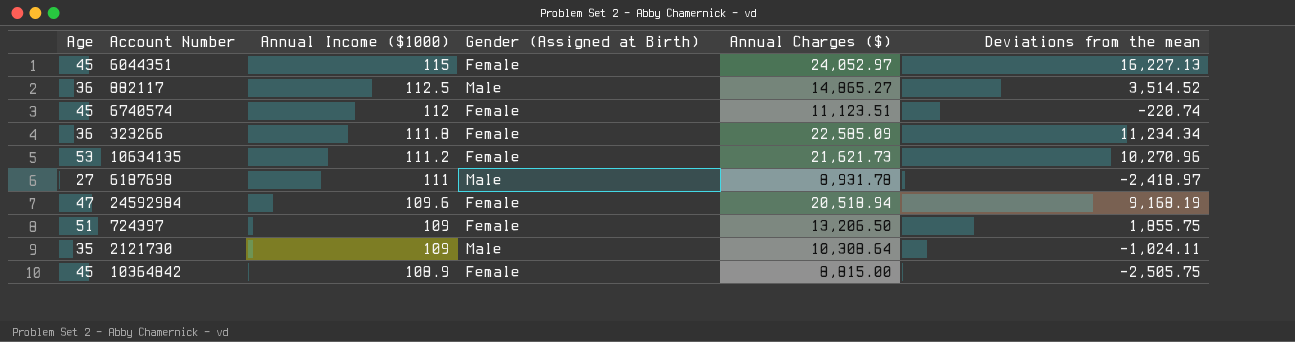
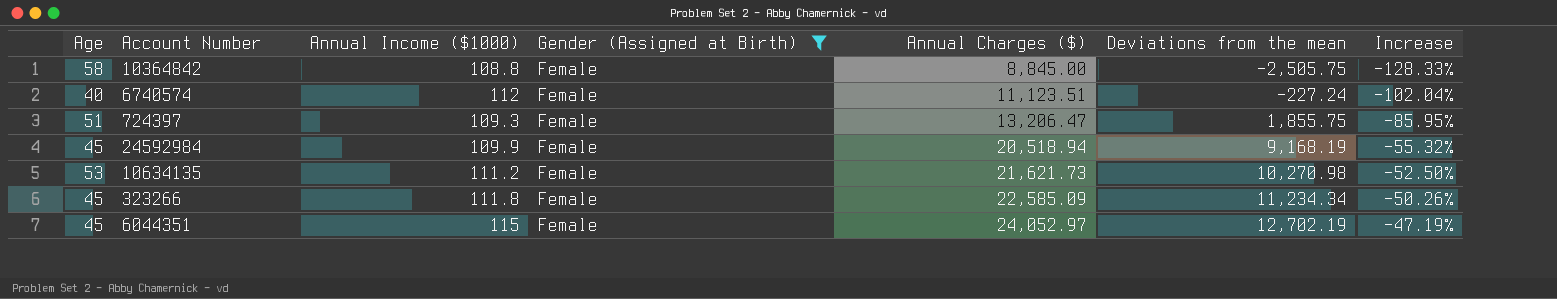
filter: none -> Gender (Assigned at Birth) = Female
row order: Annual Income ($1000) descending -> Annual Charges ($) ascending
column Increase | formula: none -> ([Deviations from the mean] - [Annual Charges ($)]) / [Annual Charges ($)]
10364842 | Age: 45 -> 58
10364842 | Annual Income ($1000): 108.9 -> 108.8
10364842 | Annual Charges ($): 8,815.00 -> 8,845.00
6740574 | Age: 45 -> 40
6740574 | Deviations from the mean: -220.74 -> -227.24
724397 | Annual Income ($1000): 109 -> 109.3
724397 | Annual Charges ($): 13,206.50 -> 13,206.47
24592984 | Age: 47 -> 45
24592984 | Annual Income ($1000): 109.6 -> 109.9
10634135 | Deviations from the mean: 10,270.96 -> 10,270.98
323266 | Age: 36 -> 45
6044351 | Deviations from the mean: 16,227.13 -> 12,702.19

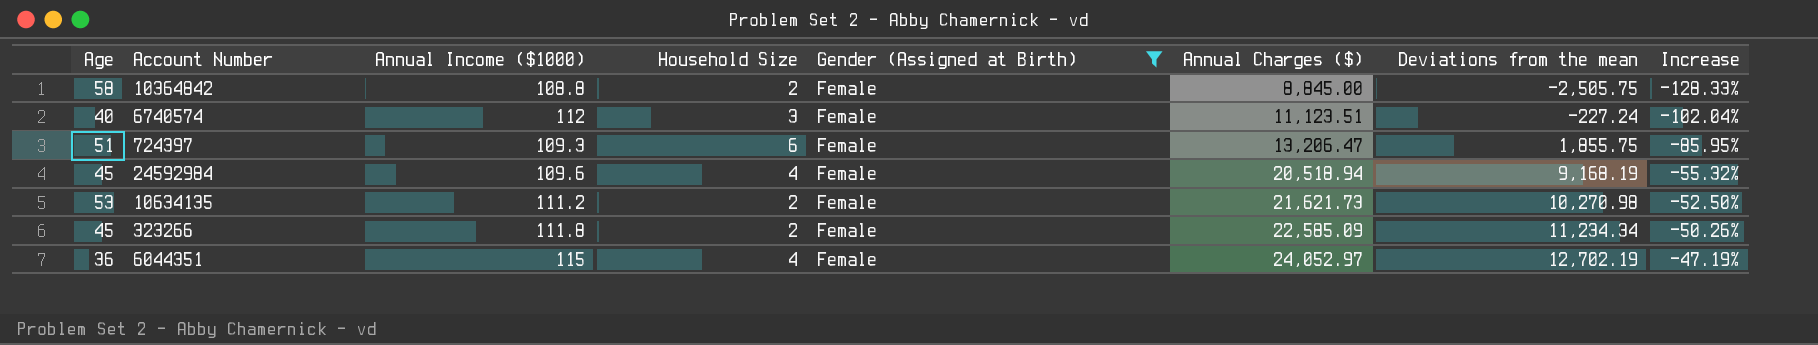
column Household Size | position: none -> 4
24592984 | Annual Income ($1000): 109.9 -> 109.6
6044351 | Age: 45 -> 36

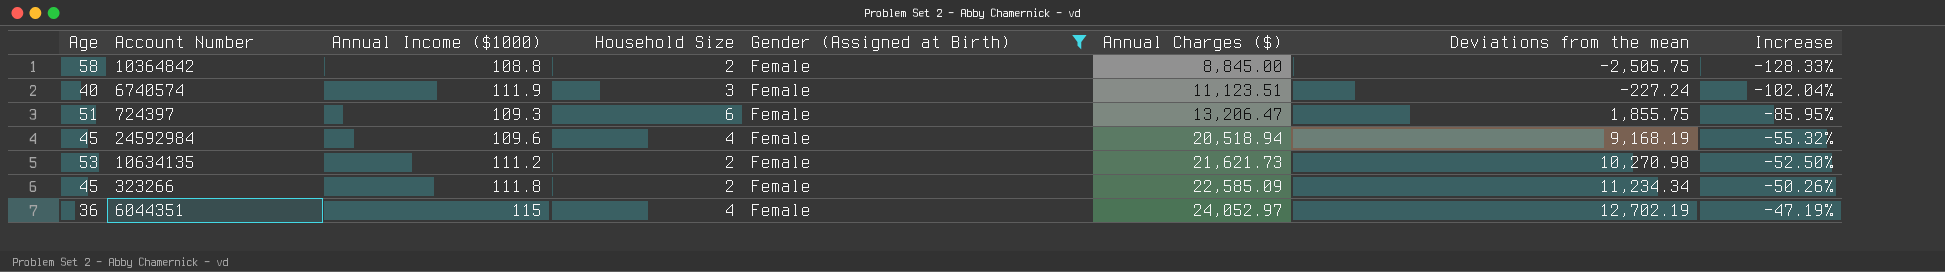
6740574 | Annual Income ($1000): 112 -> 111.9

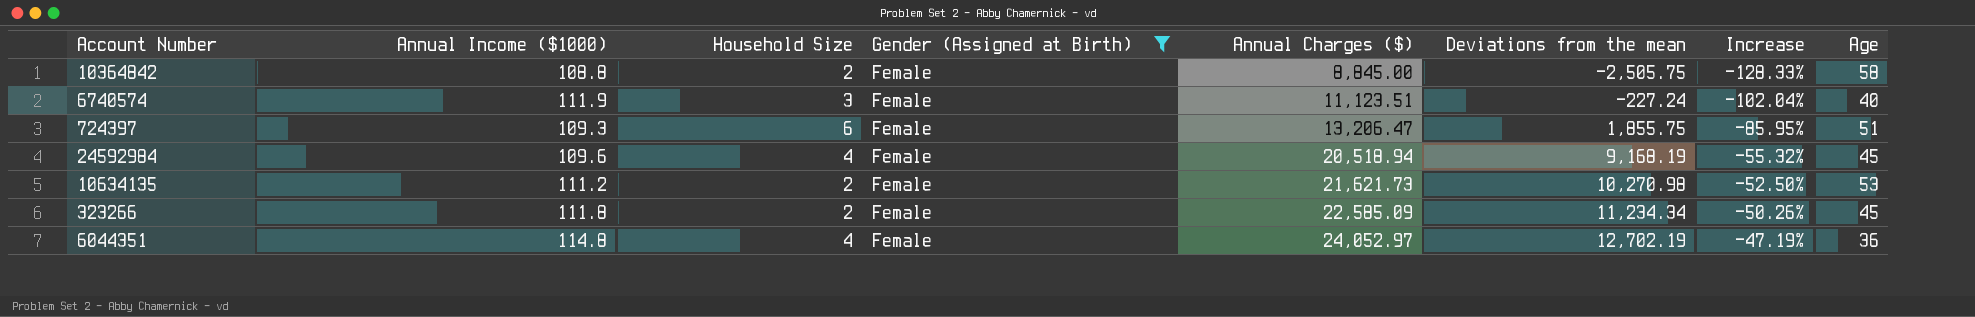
column Age | position: 1 -> 8
6044351 | Annual Income ($1000): 115 -> 114.8

